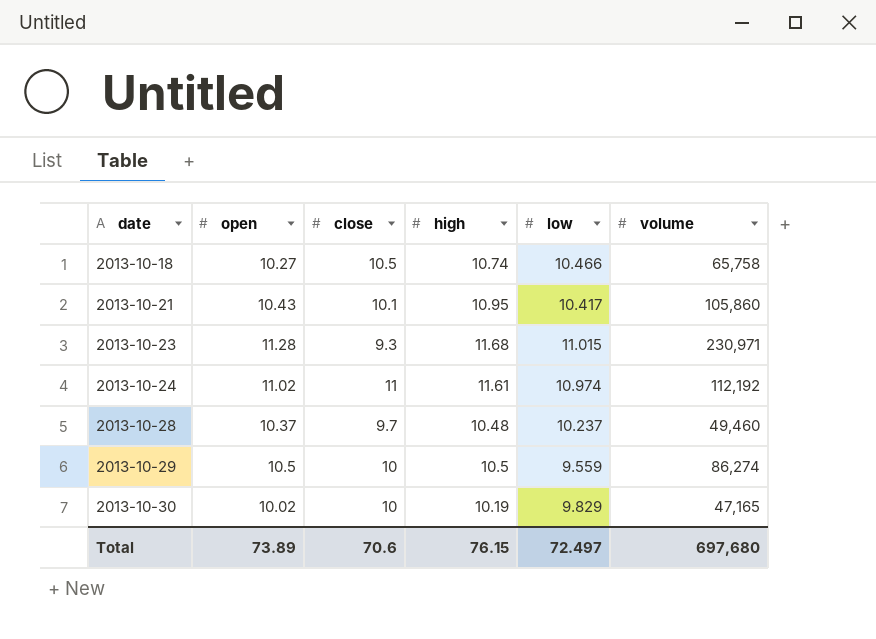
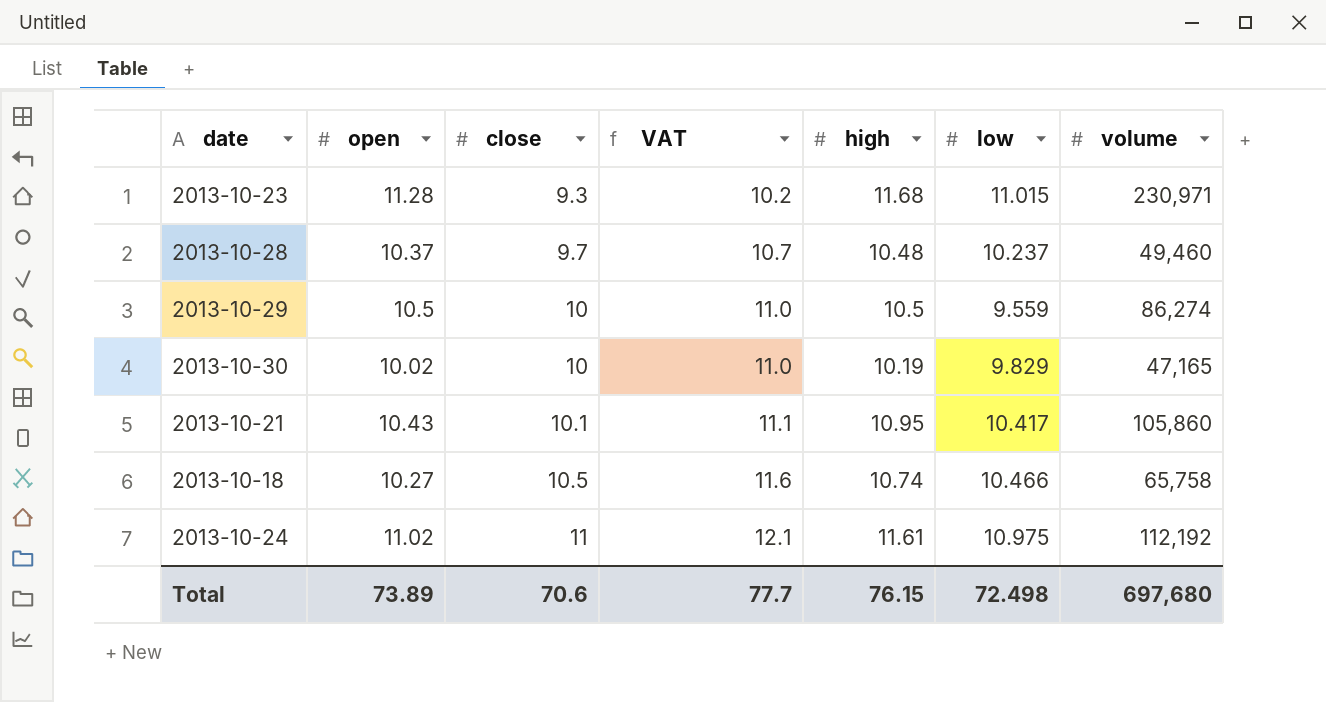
row order: date ascending -> close ascending
column VAT | formula: none -> [close] * 1.1
2013-10-24 | low: 10.974 -> 10.975
Total | low: 72.497 -> 72.498

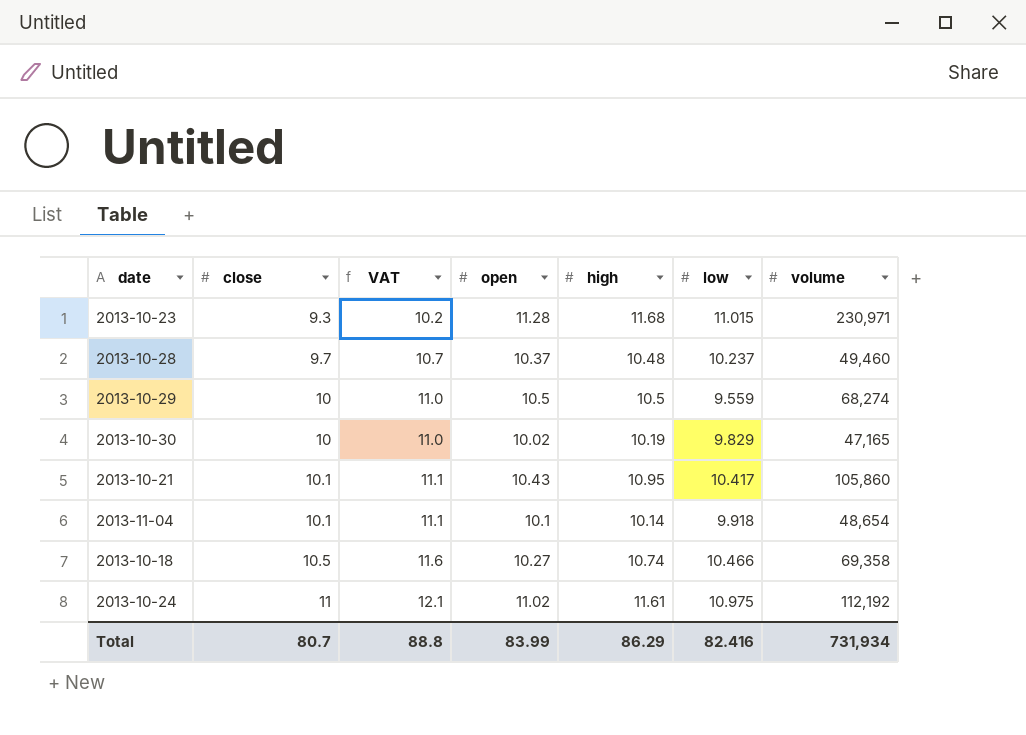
column open | position: 2 -> 4
2013-10-29 | volume: 86,274 -> 68,274
row 2013-11-04: none -> 10.1 | 11.1 | 10.1 | 10.14 | 9.918 | 48,654
2013-10-18 | volume: 65,758 -> 69,358
Total | close: 70.6 -> 80.7
Total | VAT: 77.7 -> 88.8
Total | open: 73.89 -> 83.99
Total | high: 76.15 -> 86.29
Total | low: 72.498 -> 82.416
Total | volume: 697,680 -> 731,934

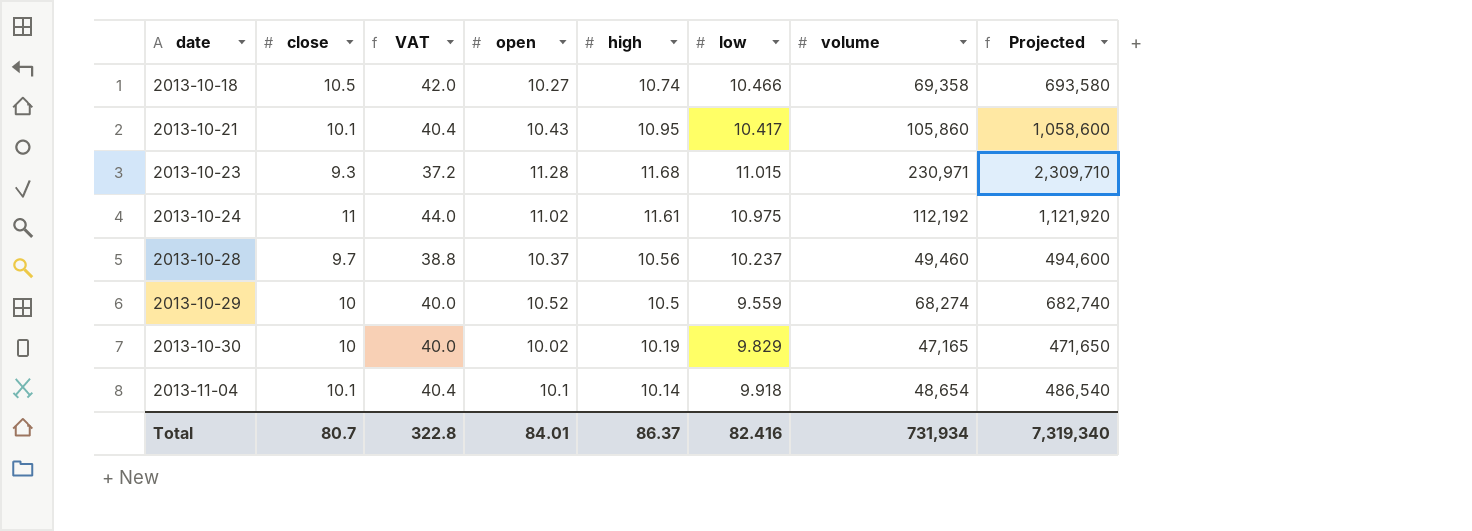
row order: close ascending -> date ascending
column VAT | formula: [close] * 1.1 -> [close] * 4
column Projected | formula: none -> [volume] * 10
2013-10-28 | high: 10.48 -> 10.56
2013-10-29 | open: 10.5 -> 10.52
Total | VAT: 88.8 -> 322.8
Total | open: 83.99 -> 84.01
Total | high: 86.29 -> 86.37

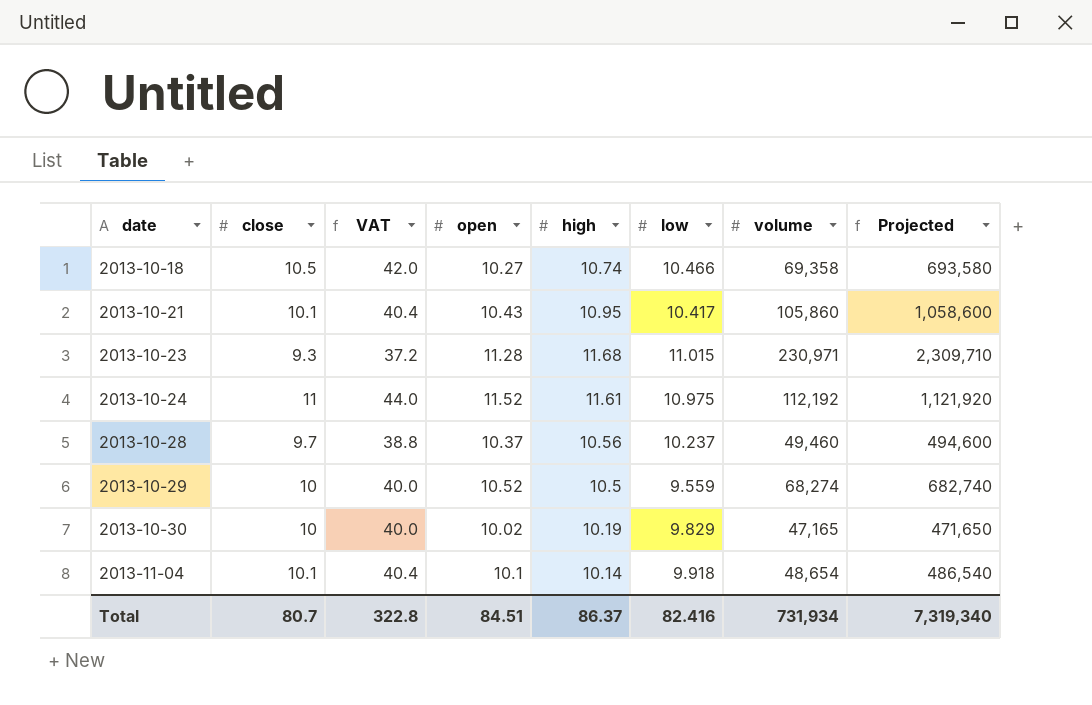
2013-10-24 | open: 11.02 -> 11.52
Total | open: 84.01 -> 84.51

